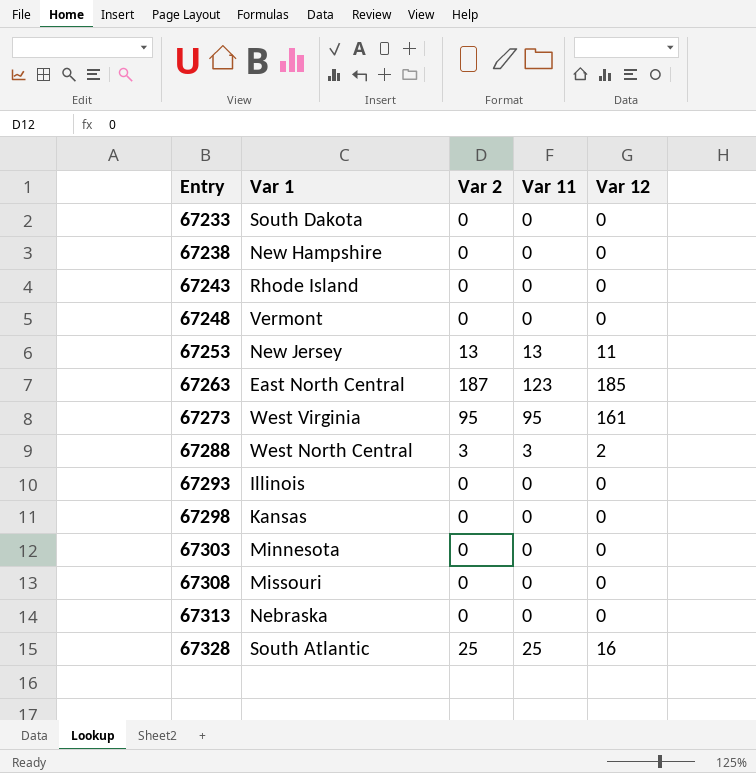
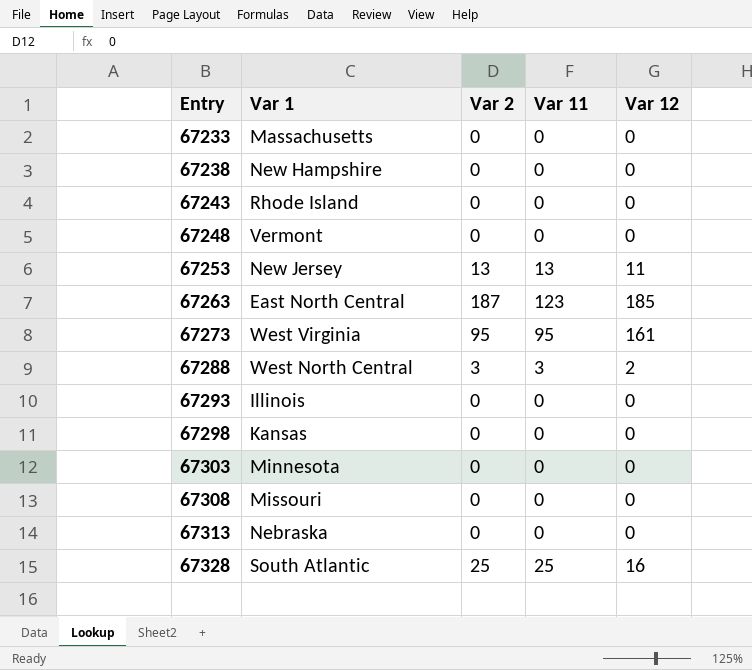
67233 | Var 1: South Dakota -> Massachusetts

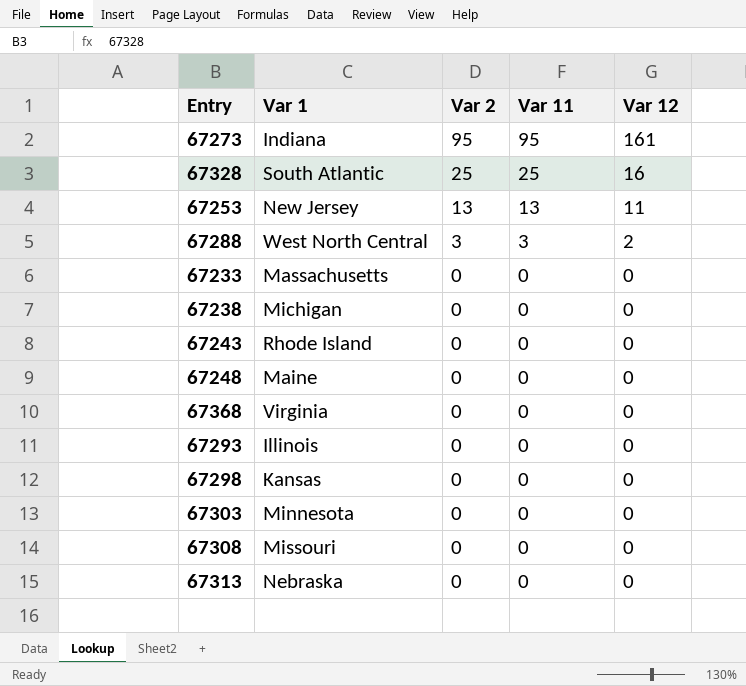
row order: Entry ascending -> Var 2 descending
row 67263: East North Central | 187 | 123 | 185 -> none
67273 | Var 1: West Virginia -> Indiana
67238 | Var 1: New Hampshire -> Michigan
67248 | Var 1: Vermont -> Maine
row 67368: none -> Virginia | 0 | 0 | 0

